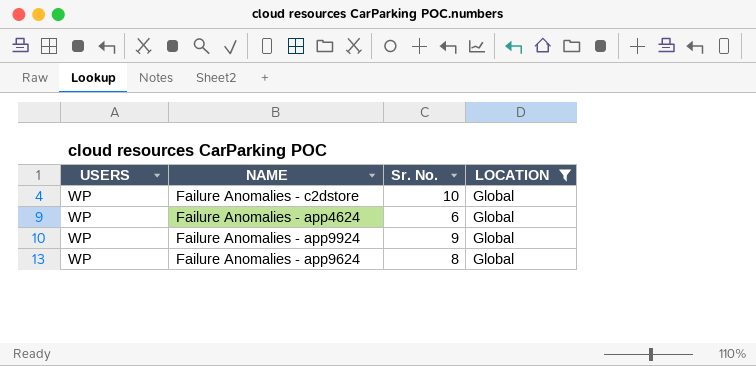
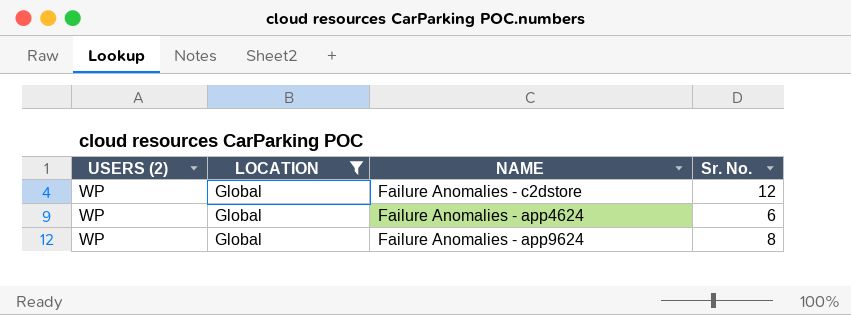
column name: USERS -> USERS (2)
column LOCATION | position: 4 -> 2
row Failure Anomalies - app9924: WP | 9 | Global -> none
Failure Anomalies - c2dstore | Sr. No.: 10 -> 12

